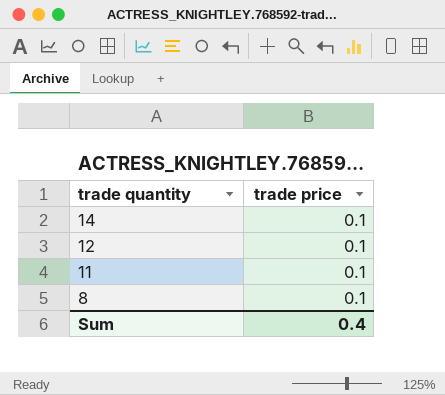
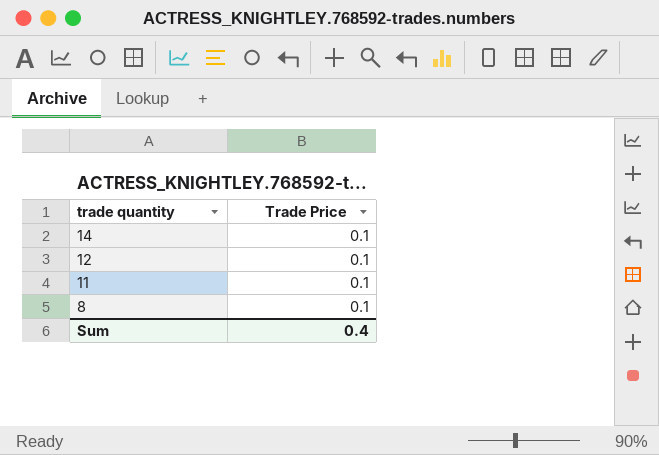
column name: trade price -> Trade Price

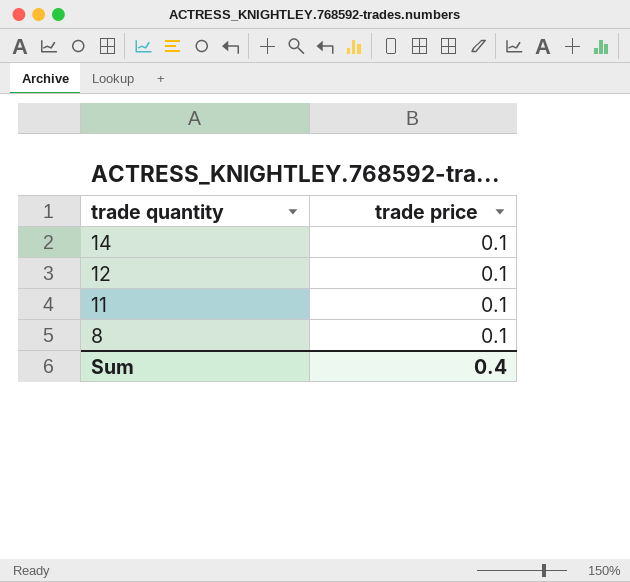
column name: Trade Price -> trade price

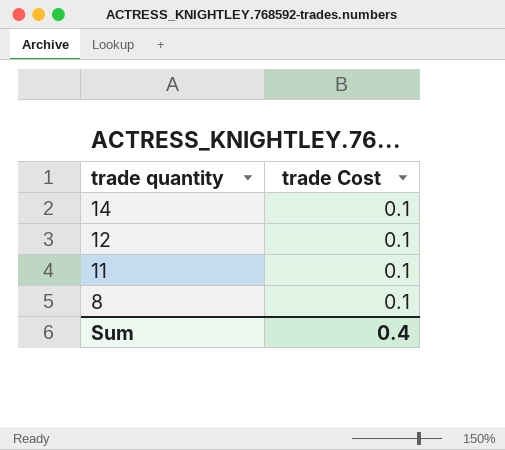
column name: trade price -> trade Cost

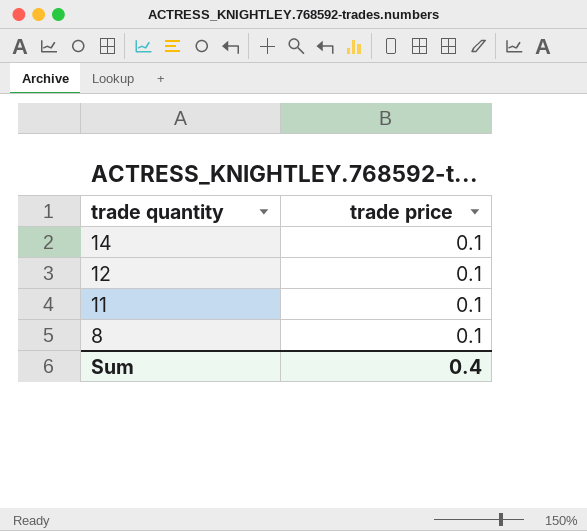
column name: trade Cost -> trade price

